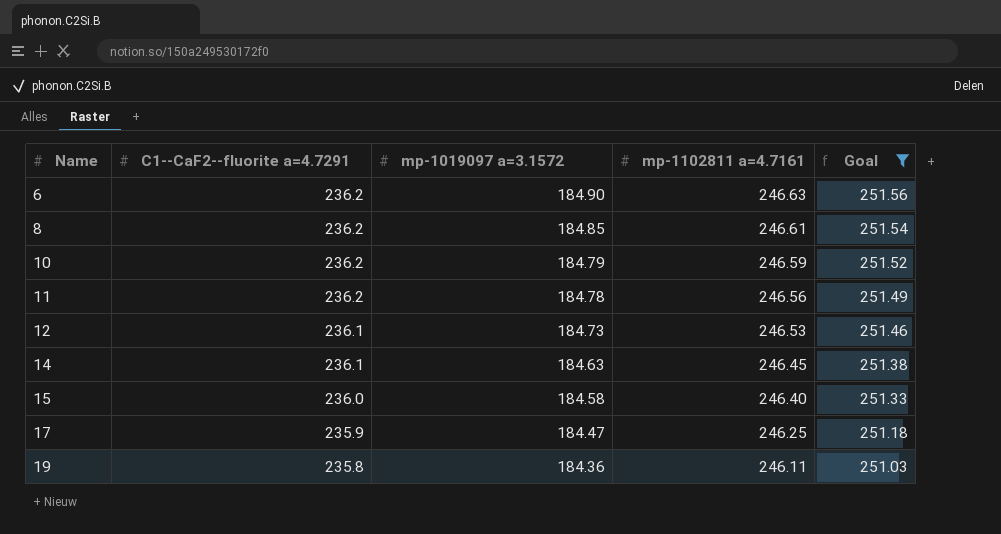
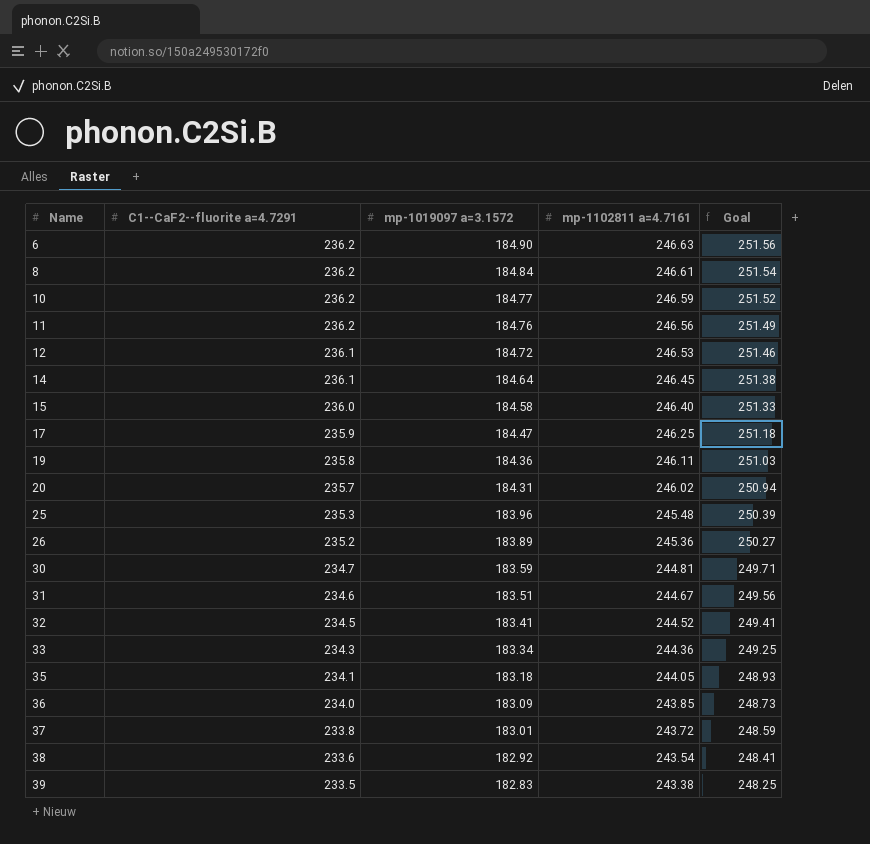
filter: Goal >= 251.03 -> none
8 | mp-1019097 a=3.1572: 184.85 -> 184.84
10 | mp-1019097 a=3.1572: 184.79 -> 184.77
11 | mp-1019097 a=3.1572: 184.78 -> 184.76
12 | mp-1019097 a=3.1572: 184.73 -> 184.72
14 | mp-1019097 a=3.1572: 184.63 -> 184.64

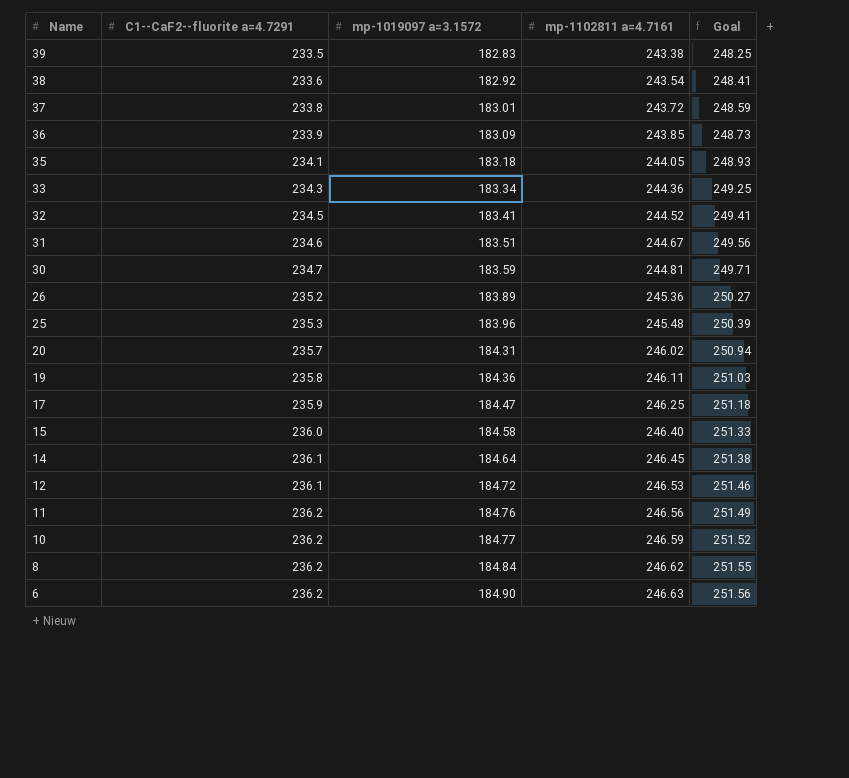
row order: Name ascending -> Name descending
36 | C1--CaF2--fluorite a=4.7291: 234.0 -> 233.9
8 | mp-1102811 a=4.7161: 246.61 -> 246.62
8 | Goal: 251.54 -> 251.55

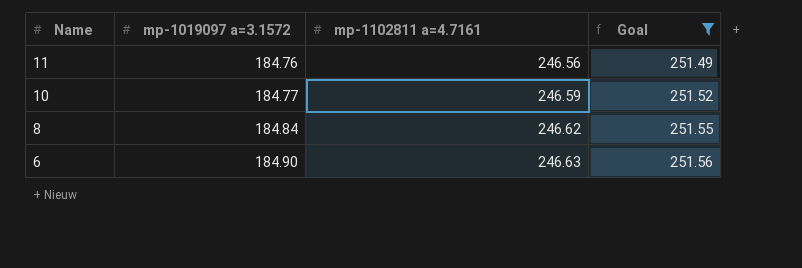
filter: none -> Goal >= 251.49
column C1--CaF2--fluorite a=4.7291 | position: 2 -> none

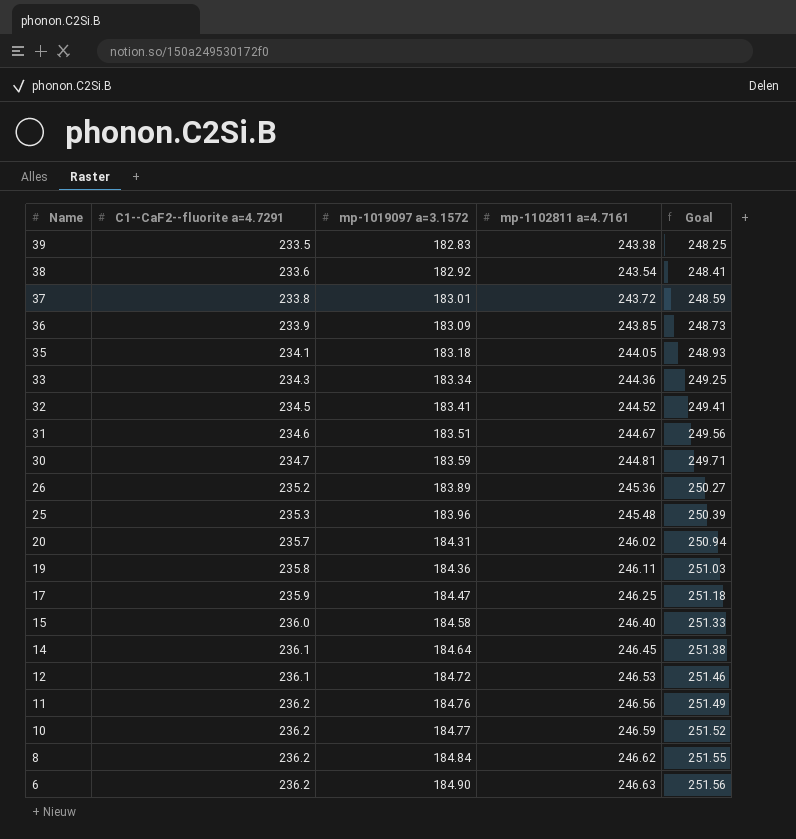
filter: Goal >= 251.49 -> none
column C1--CaF2--fluorite a=4.7291 | position: none -> 2

